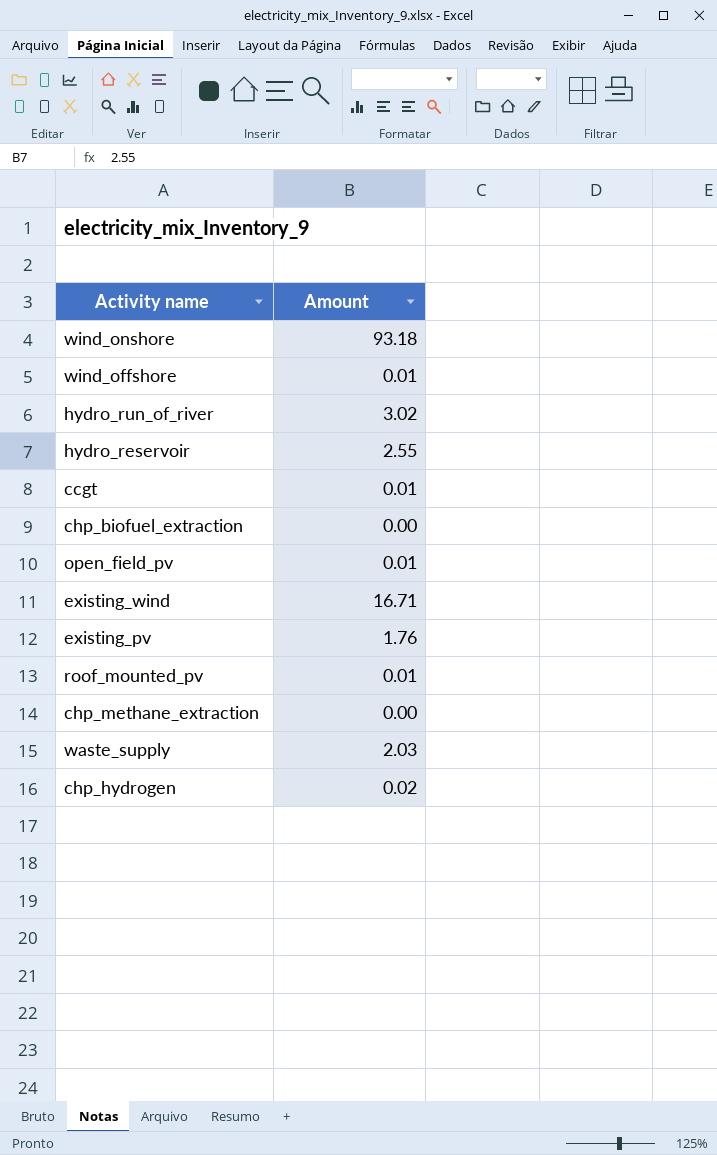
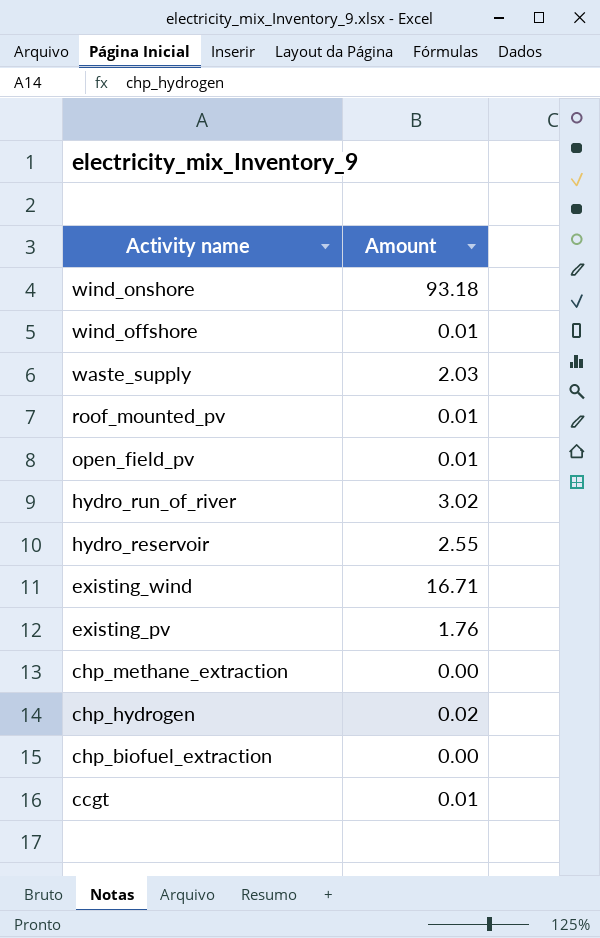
row order: none -> Activity name descending

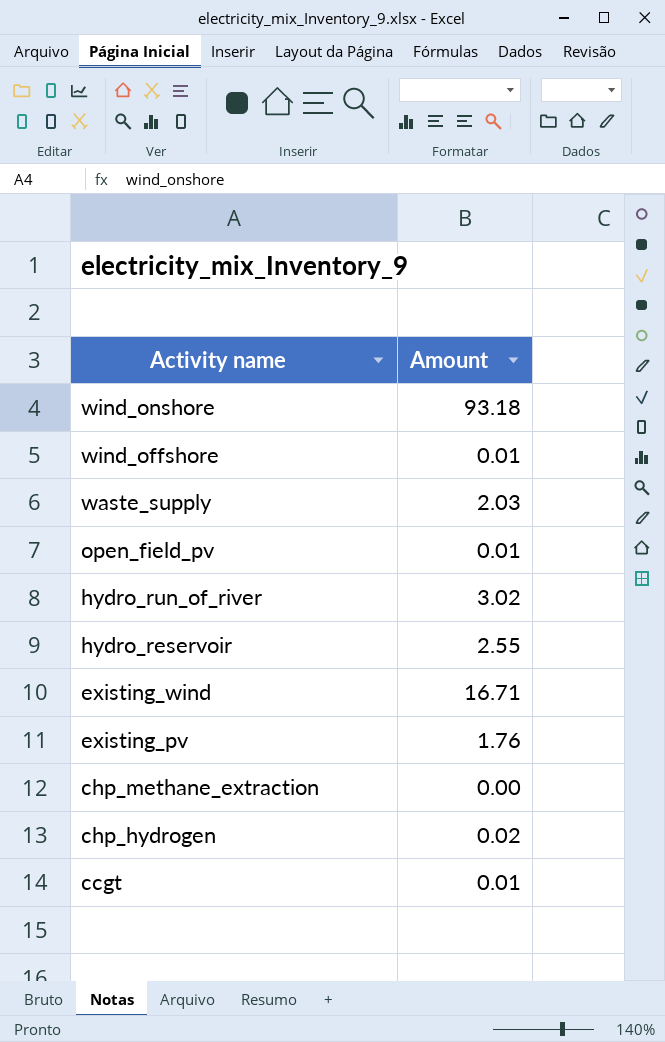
row roof_mounted_pv: 0.01 -> none
row chp_biofuel_extraction: 0.00 -> none

